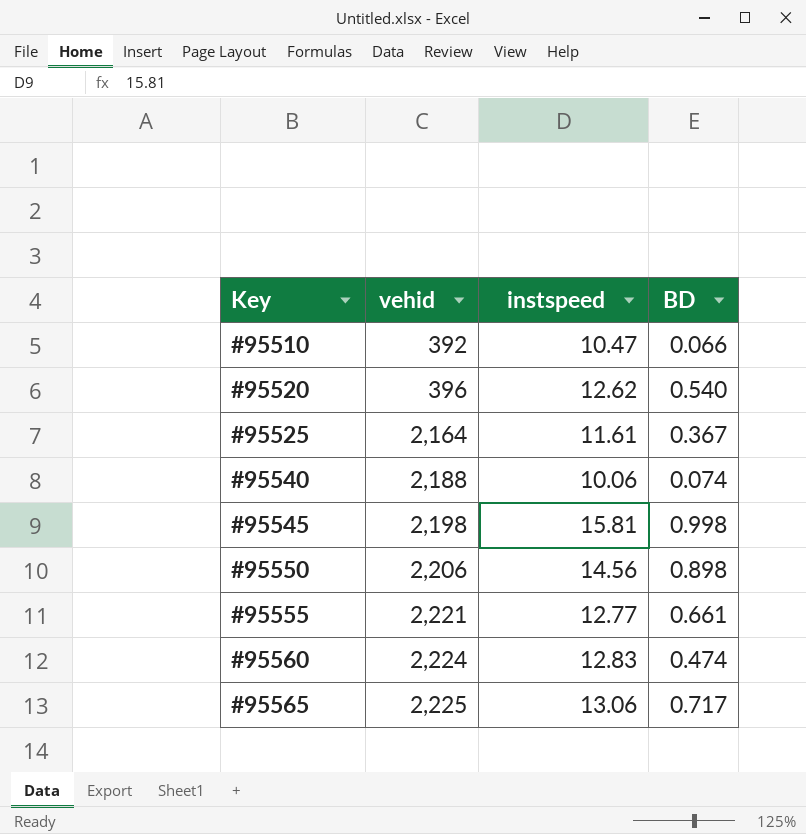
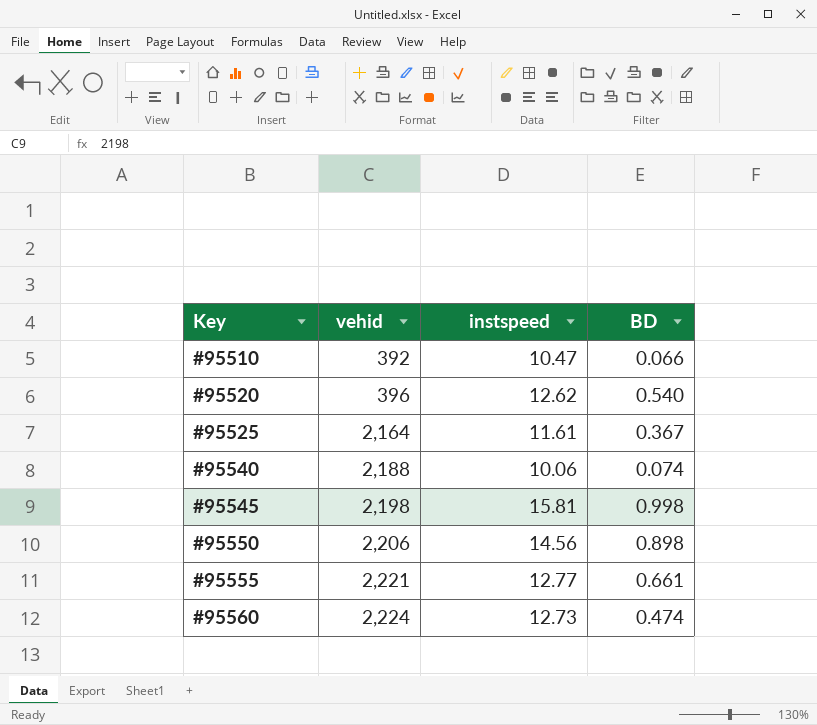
row #95565: 2,225 | 13.06 | 0.717 -> none
#95560 | instspeed: 12.83 -> 12.73

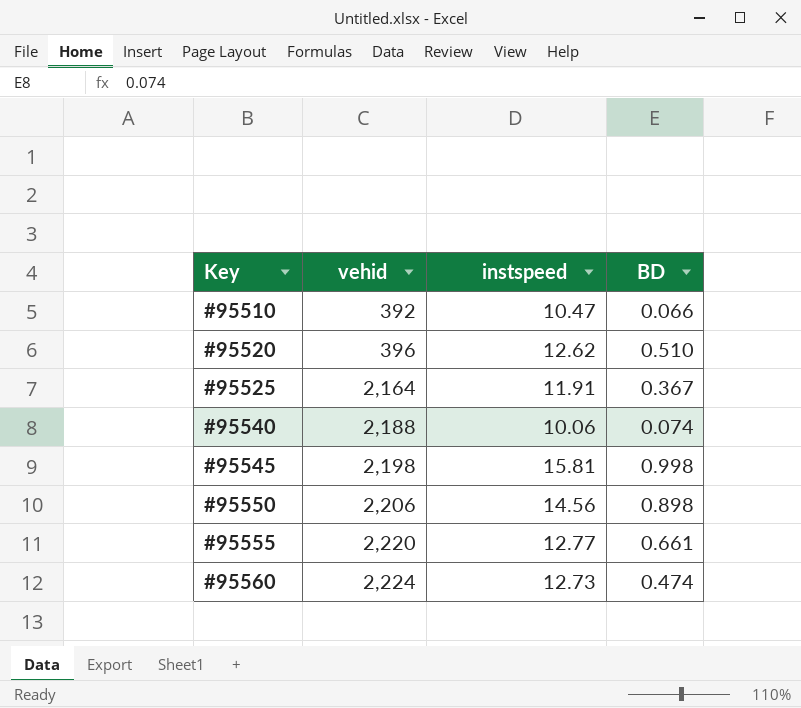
#95520 | BD: 0.540 -> 0.510
#95525 | instspeed: 11.61 -> 11.91
#95555 | vehid: 2,221 -> 2,220

